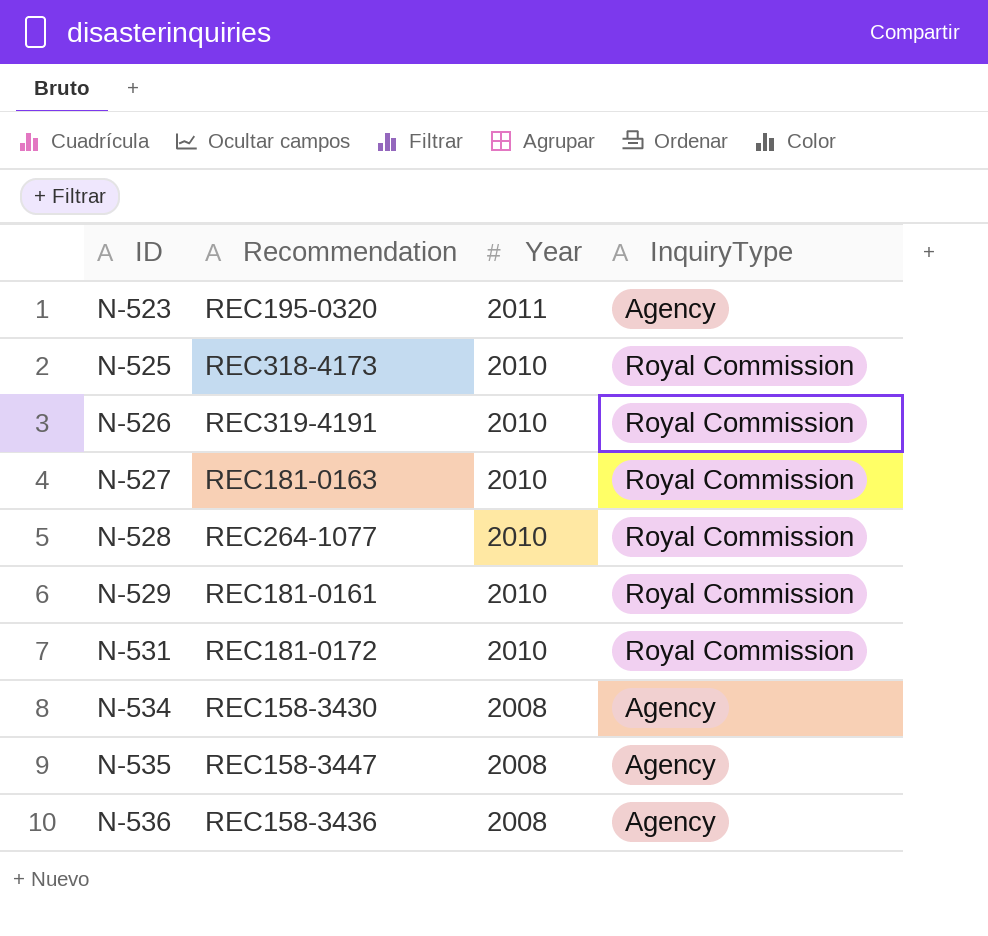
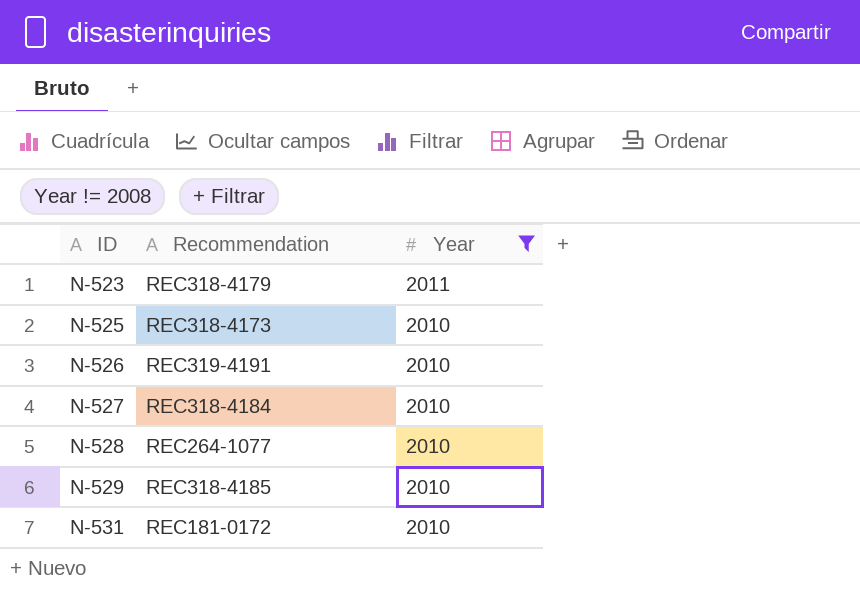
filter: none -> Year != 2008
column InquiryType | position: 4 -> none
N-523 | Recommendation: REC195-0320 -> REC318-4179
N-527 | Recommendation: REC181-0163 -> REC318-4184
N-529 | Recommendation: REC181-0161 -> REC318-4185

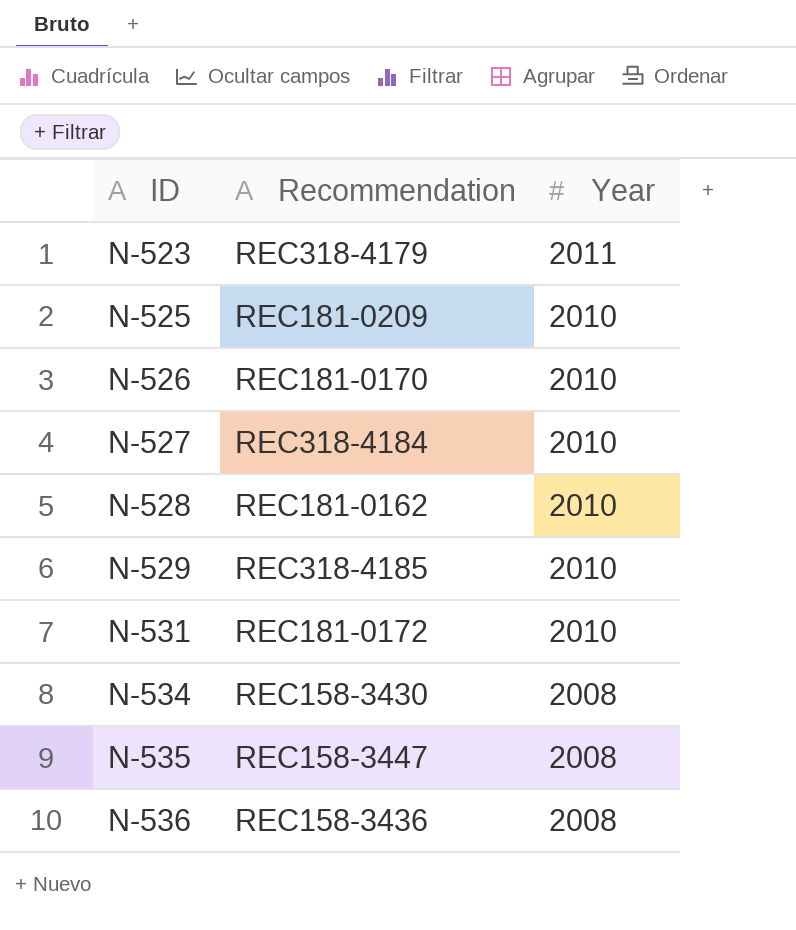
filter: Year != 2008 -> none
N-525 | Recommendation: REC318-4173 -> REC181-0209
N-526 | Recommendation: REC319-4191 -> REC181-0170
N-528 | Recommendation: REC264-1077 -> REC181-0162

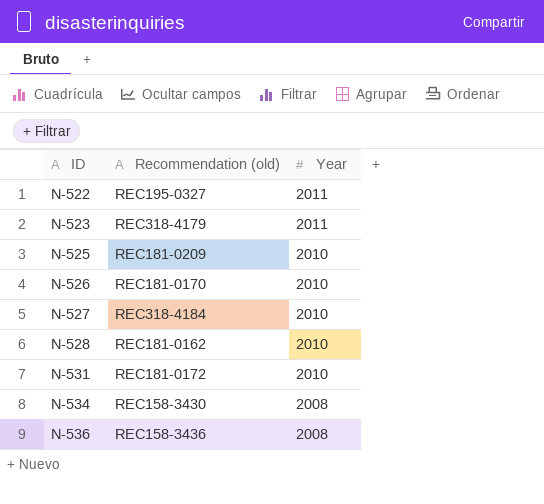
column name: Recommendation -> Recommendation (old)
row N-529: REC318-4185 | 2010 -> none
row N-535: REC158-3447 | 2008 -> none
row N-522: none -> REC195-0327 | 2011

